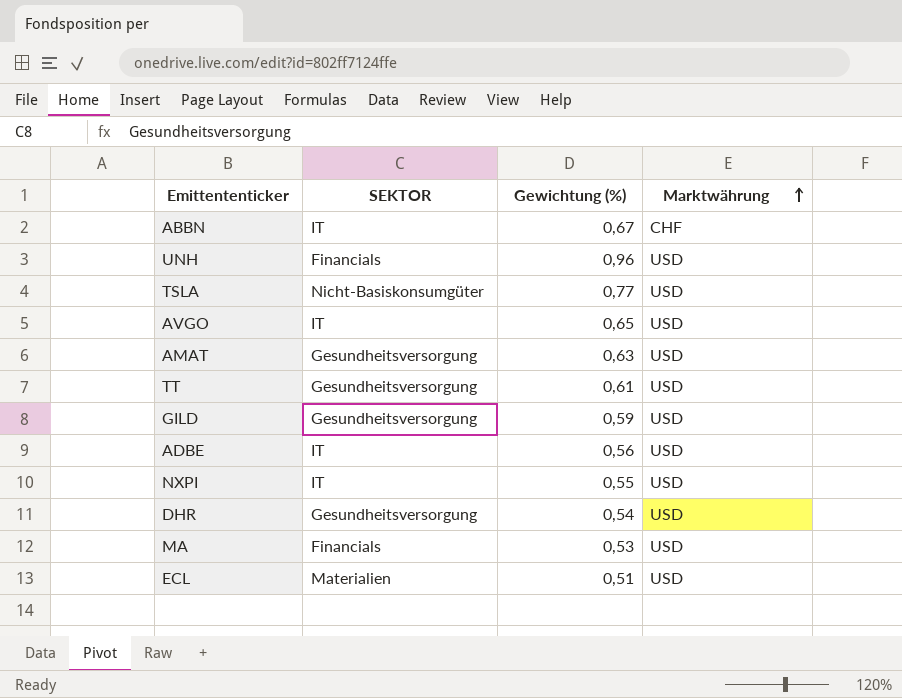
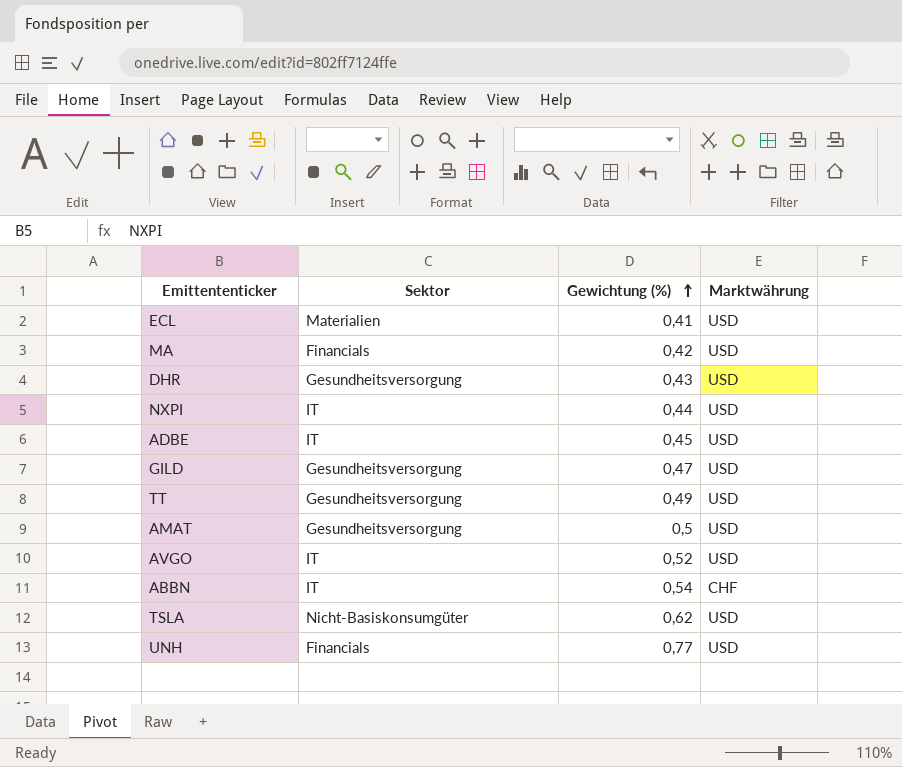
row order: Marktwährung ascending -> Gewichtung (%) ascending
column name: SEKTOR -> Sektor
ECL | Gewichtung (%): 0,51 -> 0,41
MA | Gewichtung (%): 0,53 -> 0,42
DHR | Gewichtung (%): 0,54 -> 0,43
NXPI | Gewichtung (%): 0,55 -> 0,44
ADBE | Gewichtung (%): 0,56 -> 0,45
GILD | Gewichtung (%): 0,59 -> 0,47
TT | Gewichtung (%): 0,61 -> 0,49
AMAT | Gewichtung (%): 0,63 -> 0,5
AVGO | Gewichtung (%): 0,65 -> 0,52
ABBN | Gewichtung (%): 0,67 -> 0,54
TSLA | Gewichtung (%): 0,77 -> 0,62
UNH | Gewichtung (%): 0,96 -> 0,77

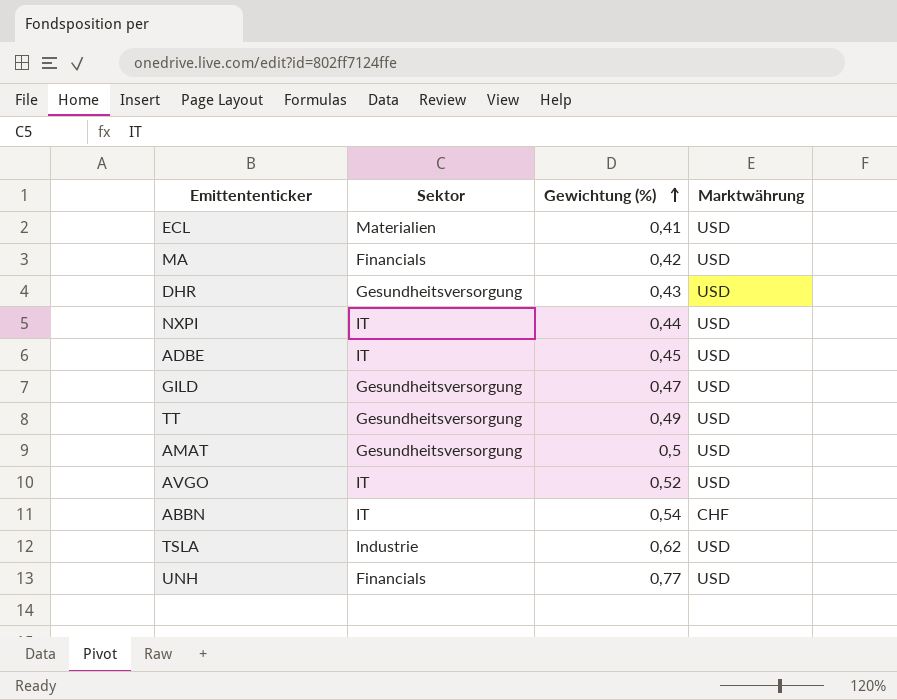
TSLA | Sektor: Nicht-Basiskonsumgüter -> Industrie

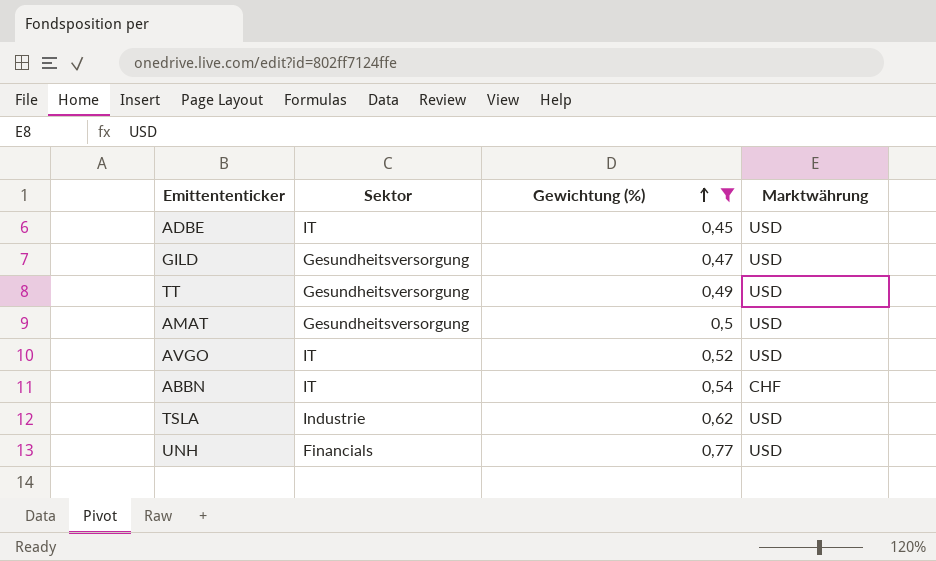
filter: none -> Gewichtung (%) >= 0,45

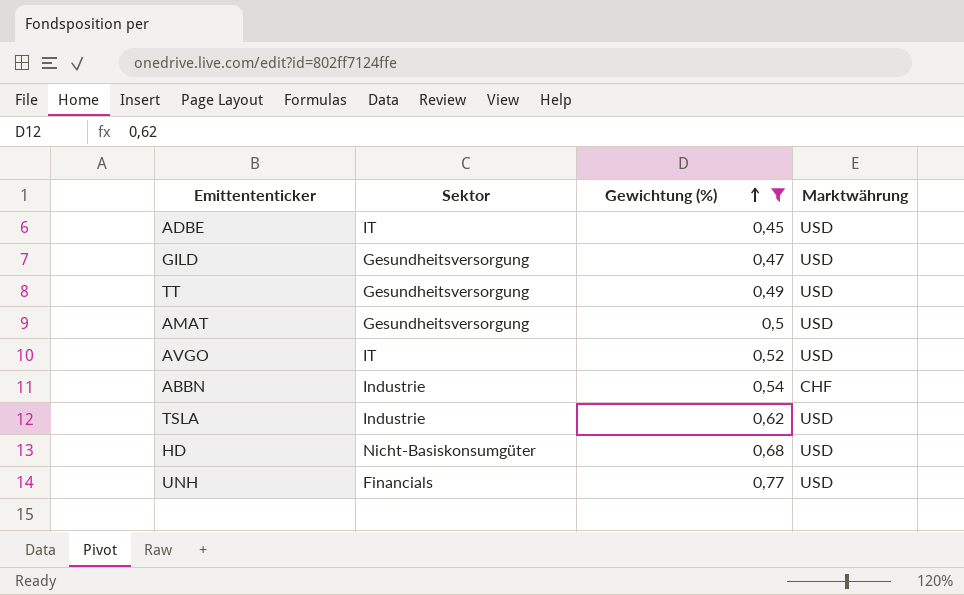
ABBN | Sektor: IT -> Industrie
row HD: none -> Nicht-Basiskonsumgüter | 0,68 | USD

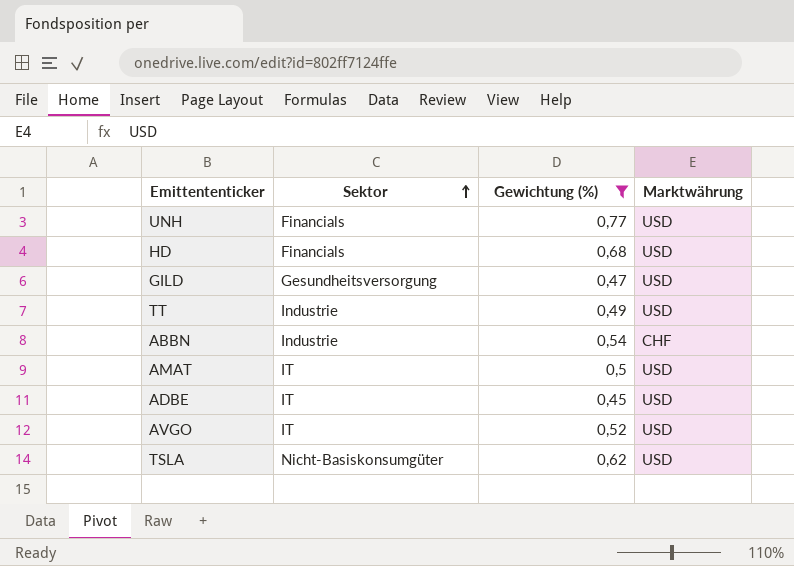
row order: Gewichtung (%) ascending -> Sektor ascending
HD | Sektor: Nicht-Basiskonsumgüter -> Financials
TT | Sektor: Gesundheitsversorgung -> Industrie
AMAT | Sektor: Gesundheitsversorgung -> IT
TSLA | Sektor: Industrie -> Nicht-Basiskonsumgüter

